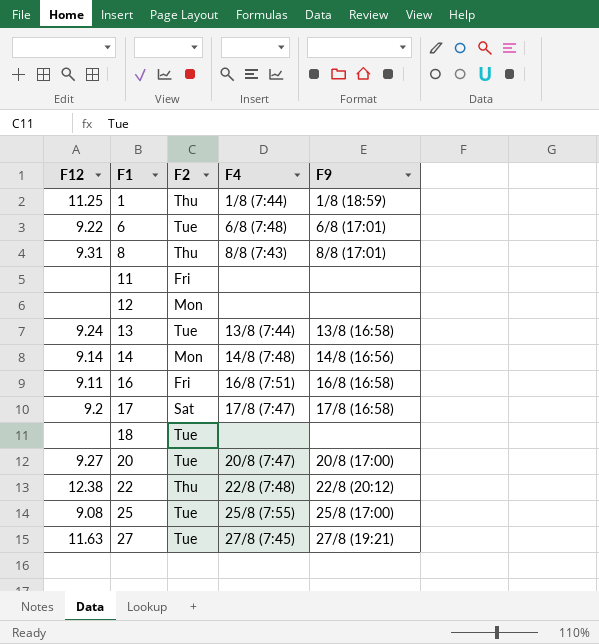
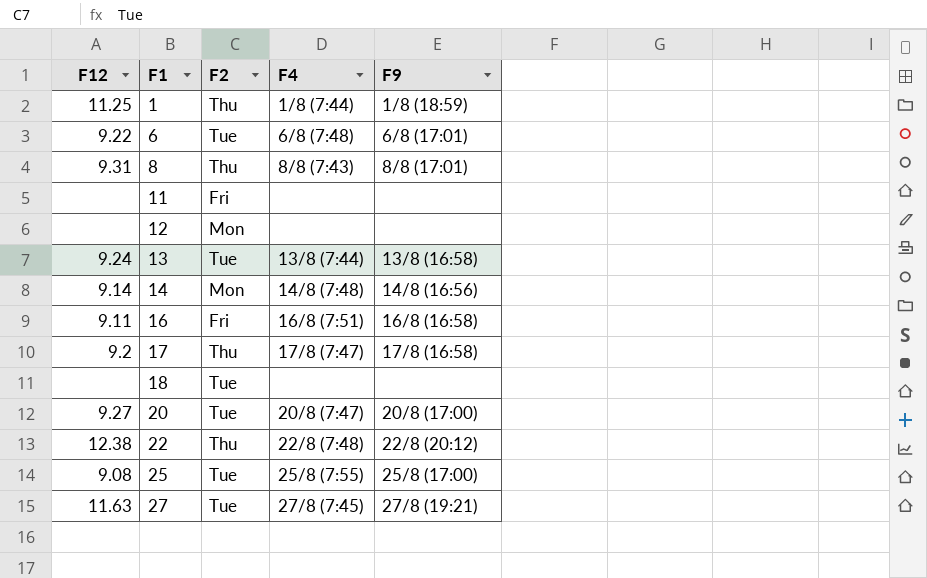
17 | F2: Sat -> Thu

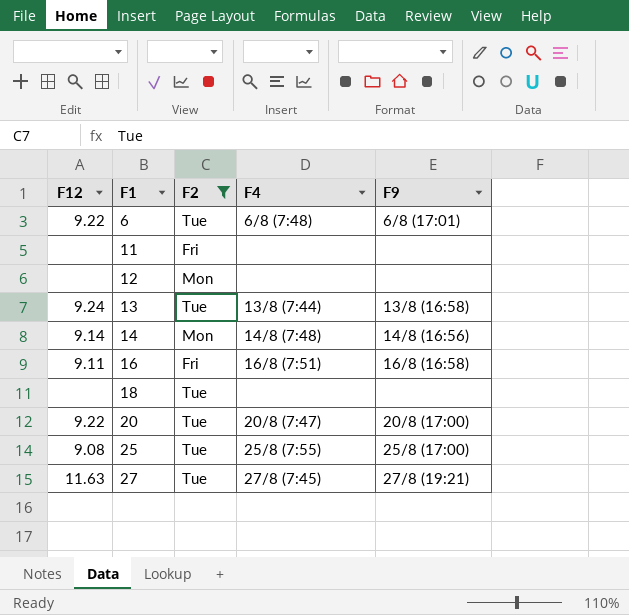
filter: none -> F2 != Thu
20 | F12: 9.27 -> 9.22

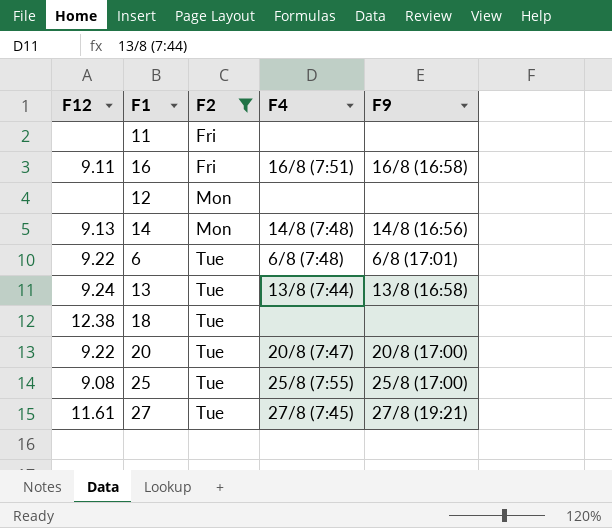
row order: F1 ascending -> F2 ascending
14 | F12: 9.14 -> 9.13
18 | F12: none -> 12.38
27 | F12: 11.63 -> 11.61

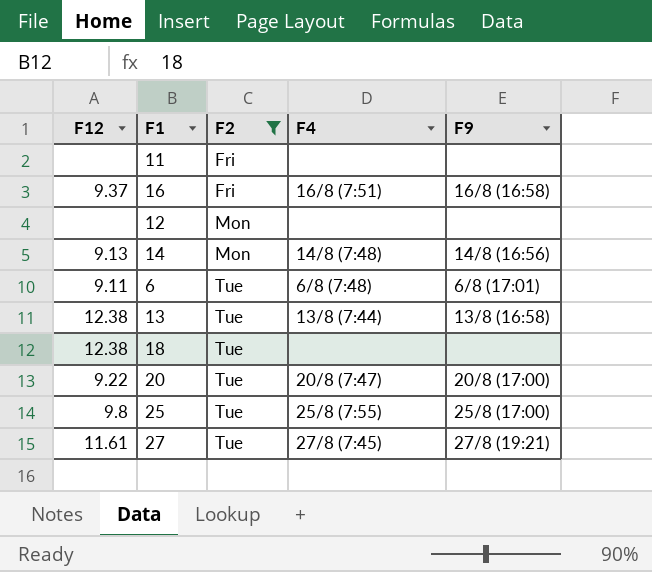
16 | F12: 9.11 -> 9.37
6 | F12: 9.22 -> 9.11
13 | F12: 9.24 -> 12.38
25 | F12: 9.08 -> 9.8

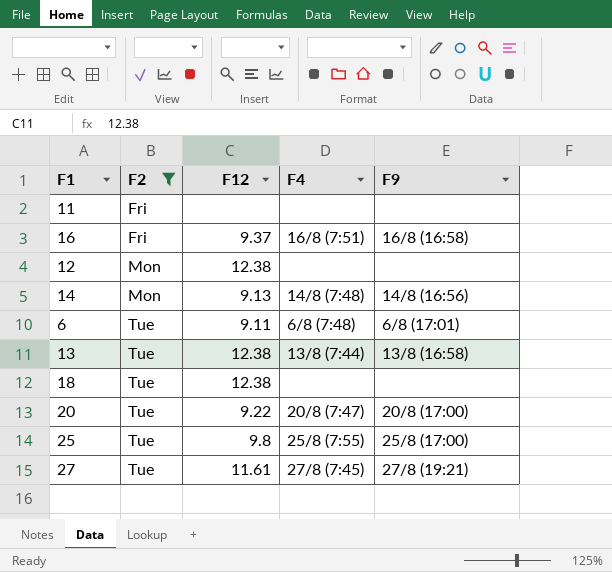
column F12 | position: 1 -> 3
12 | F12: none -> 12.38

